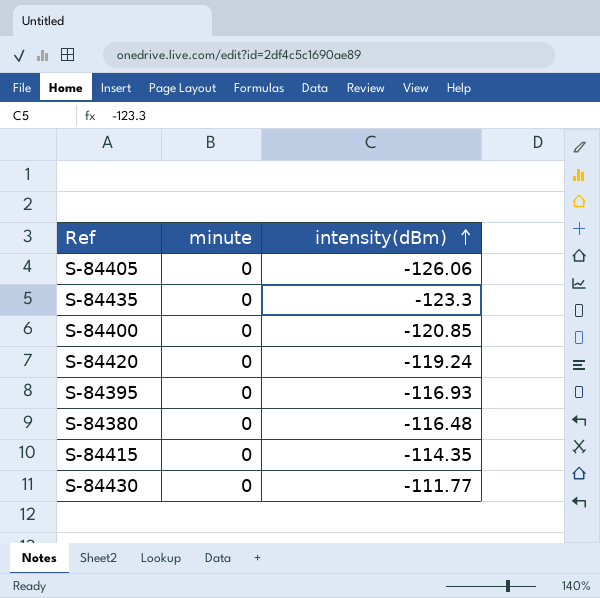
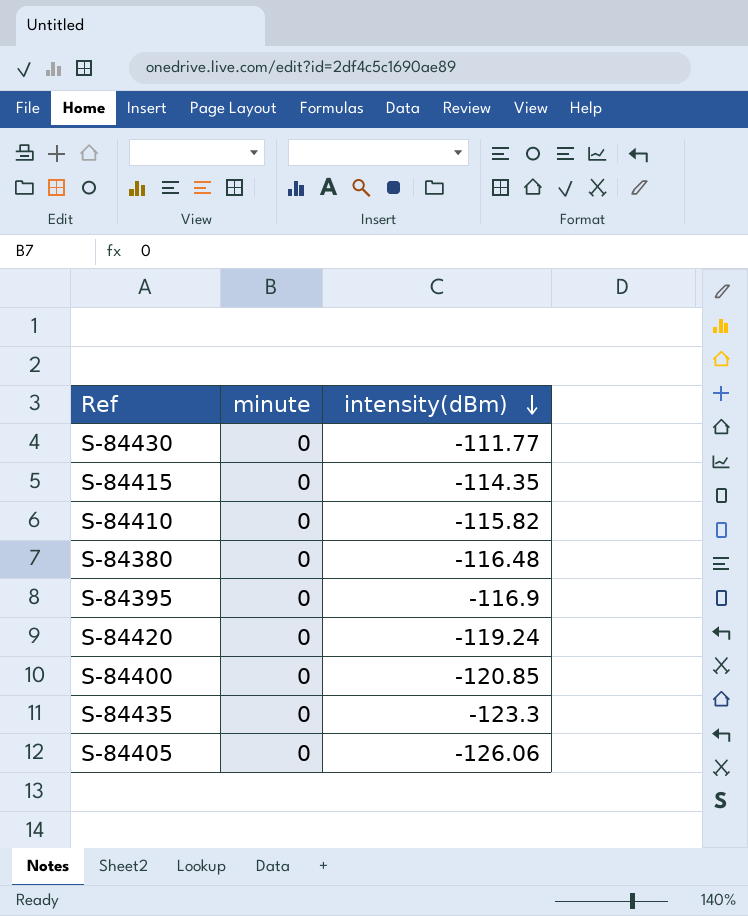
row order: intensity(dBm) ascending -> intensity(dBm) descending
row S-84410: none -> 0 | -115.82
S-84395 | intensity(dBm): -116.93 -> -116.9

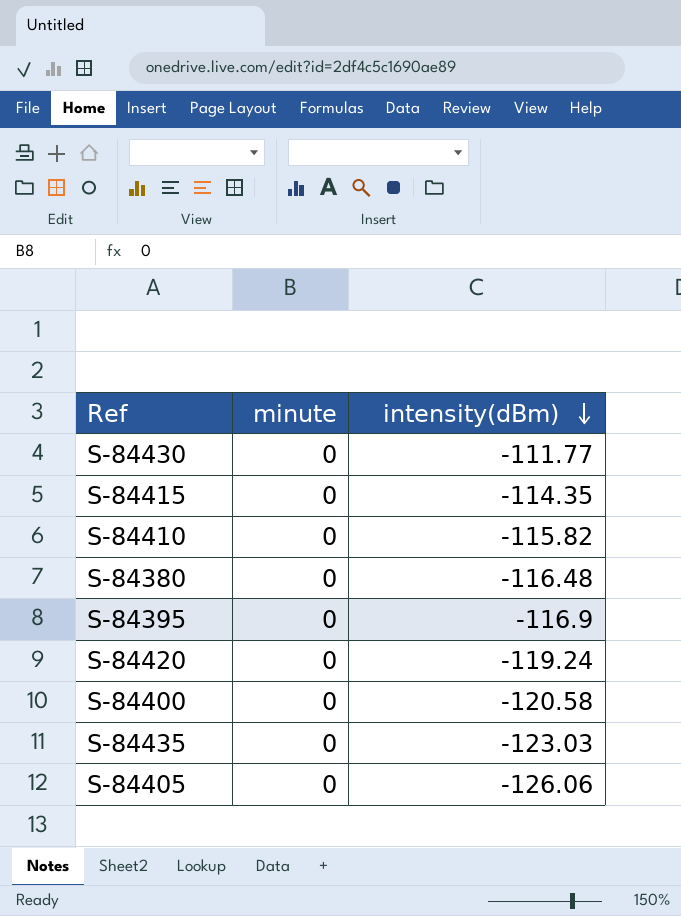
S-84400 | intensity(dBm): -120.85 -> -120.58
S-84435 | intensity(dBm): -123.3 -> -123.03

